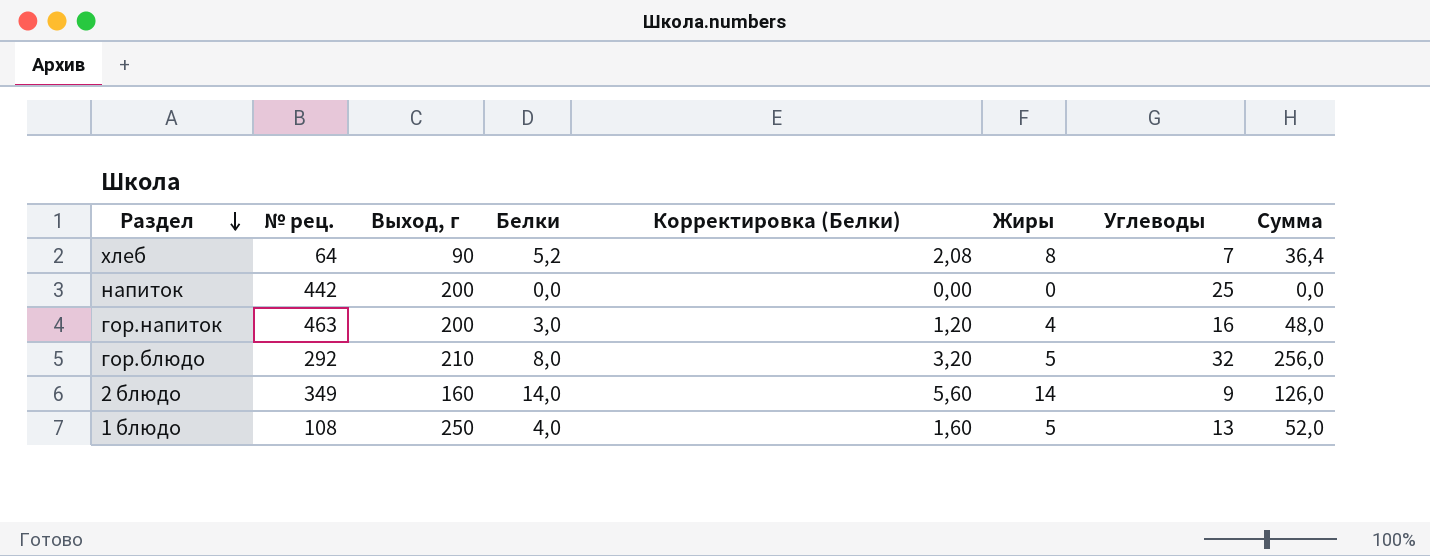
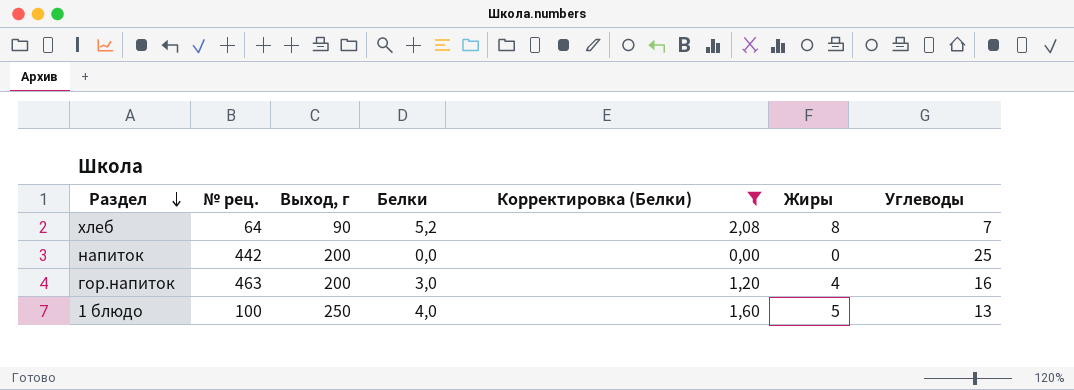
filter: none -> Корректировка (Белки) <= 2,08
column Сумма | formula: [Белки] * [Углеводы] -> none
1 блюдо | № рец.: 108 -> 100

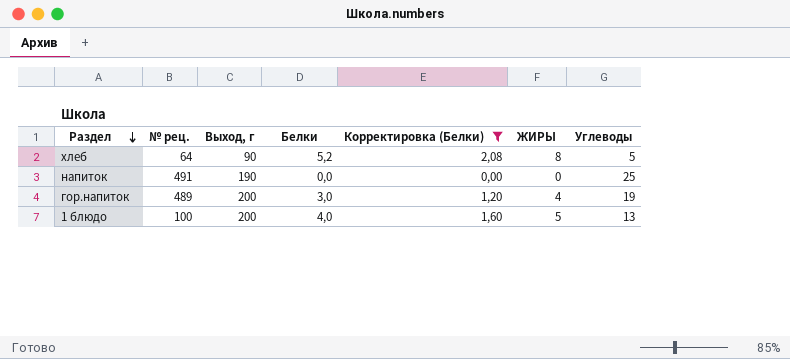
column name: Жиры -> ЖИРЫ
хлеб | Углеводы: 7 -> 5
напиток | № рец.: 442 -> 491
напиток | Выход, г: 200 -> 190
гор.напиток | № рец.: 463 -> 489
гор.напиток | Углеводы: 16 -> 19
1 блюдо | Выход, г: 250 -> 200

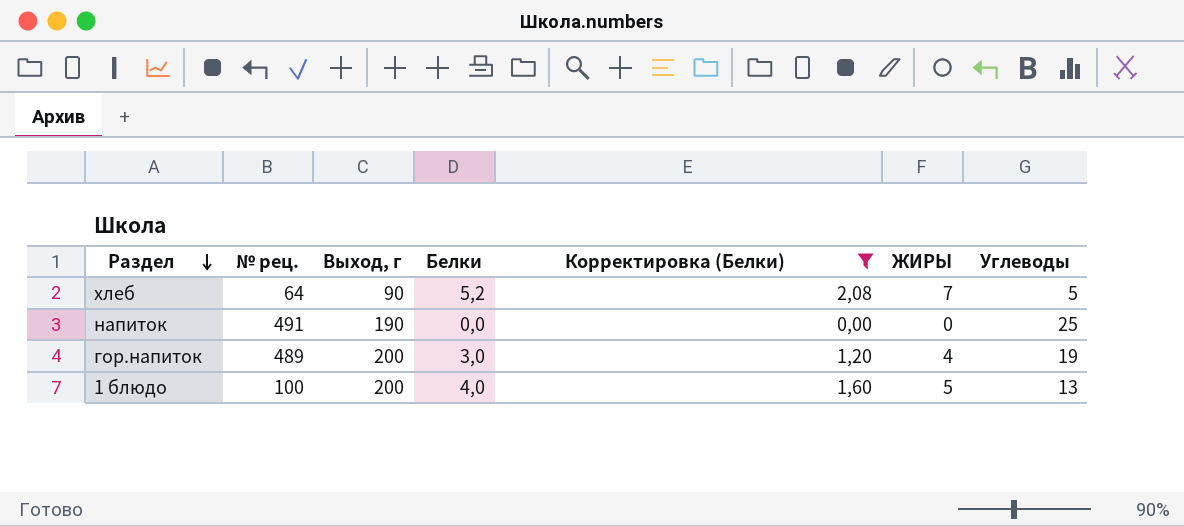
хлеб | ЖИРЫ: 8 -> 7

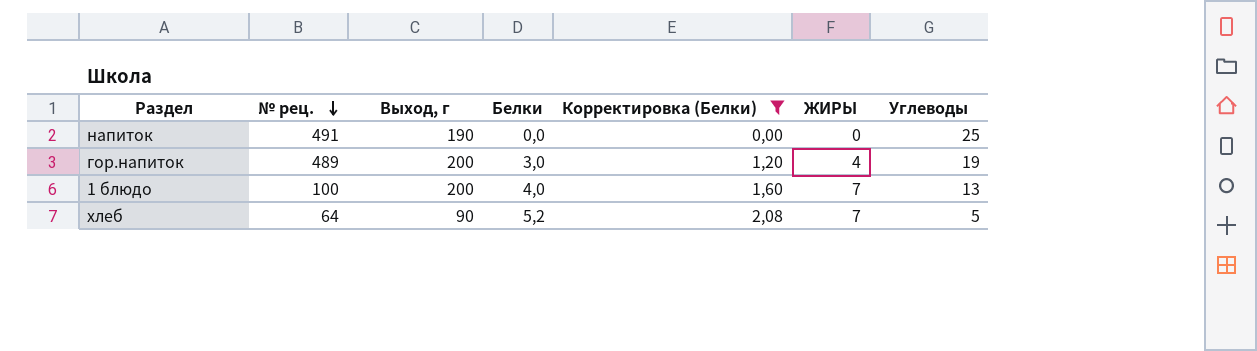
row order: Раздел descending -> № рец. descending
1 блюдо | ЖИРЫ: 5 -> 7

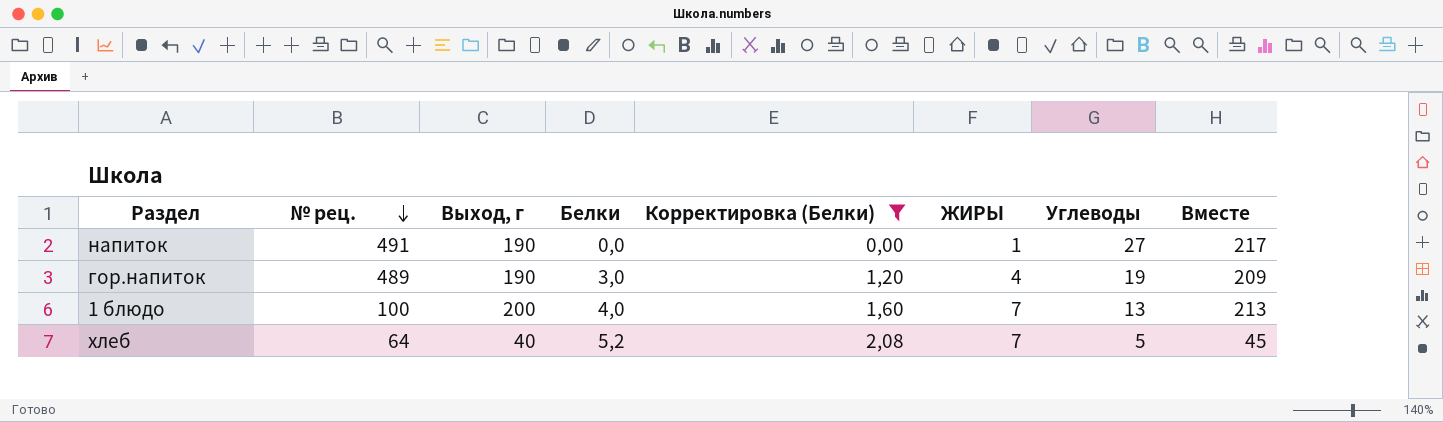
column Вместе | formula: none -> [Выход, г] + [Углеводы]
напиток | ЖИРЫ: 0 -> 1
напиток | Углеводы: 25 -> 27
гор.напиток | Выход, г: 200 -> 190
хлеб | Выход, г: 90 -> 40

